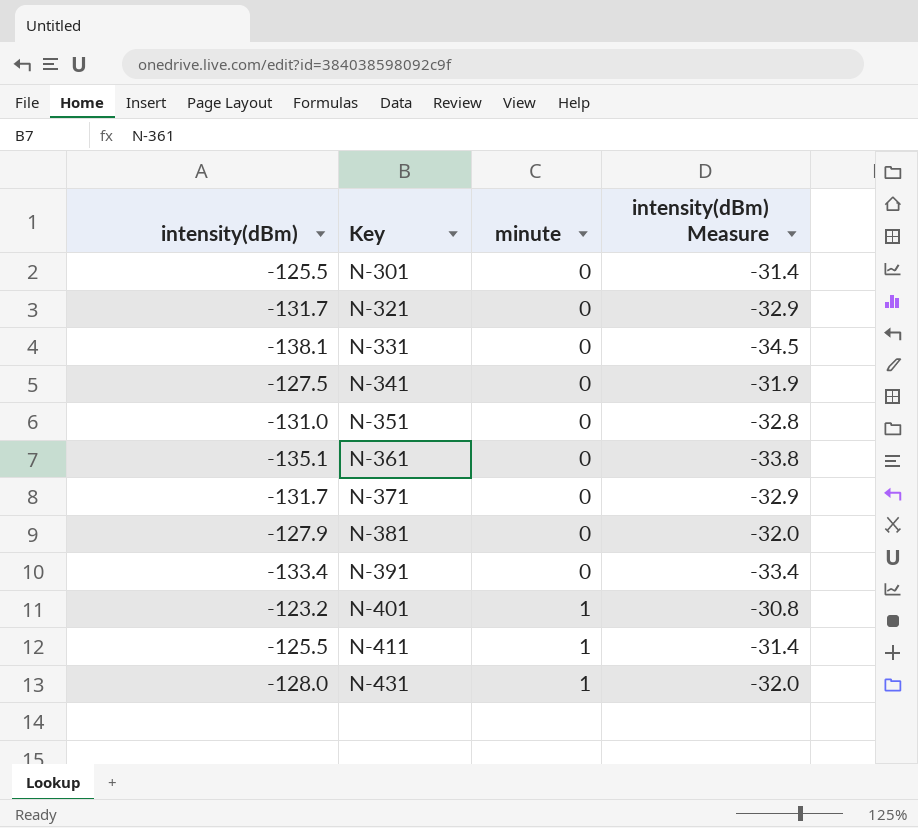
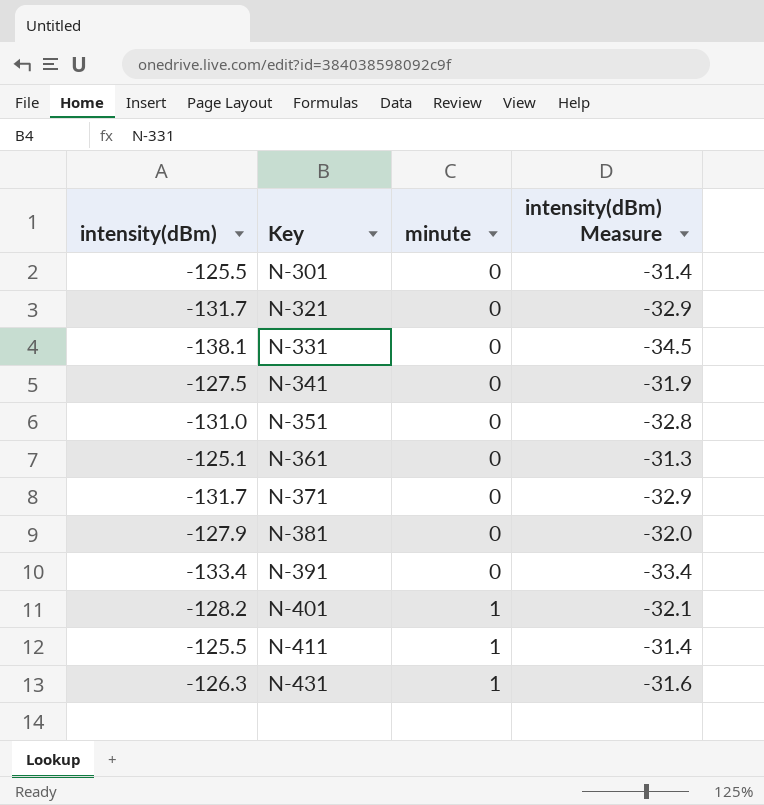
N-361 | intensity(dBm): -135.1 -> -125.1
N-361 | intensity(dBm) Measure: -33.8 -> -31.3
N-401 | intensity(dBm): -123.2 -> -128.2
N-401 | intensity(dBm) Measure: -30.8 -> -32.1
N-431 | intensity(dBm): -128.0 -> -126.3
N-431 | intensity(dBm) Measure: -32.0 -> -31.6

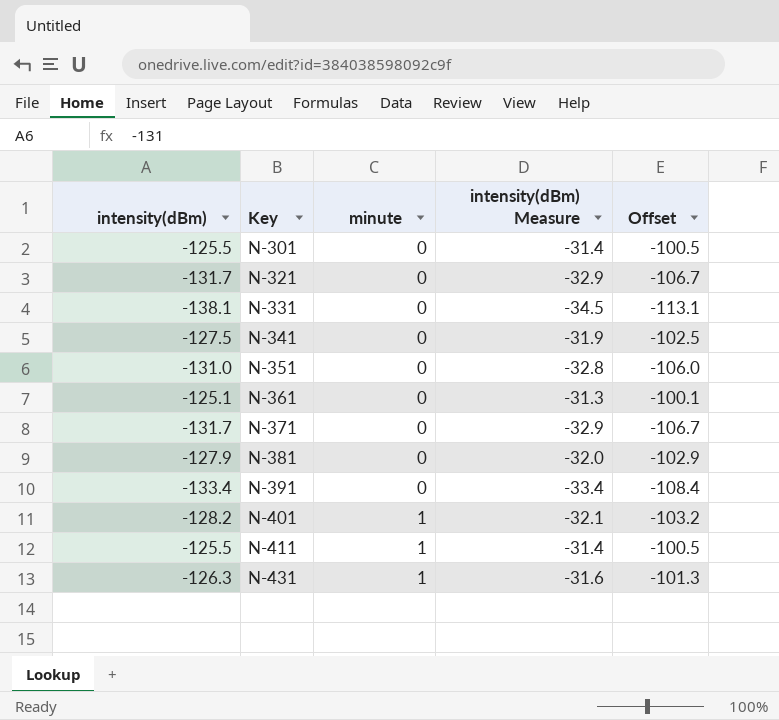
column Offset | formula: none -> [intensity(dBm)] + 25

